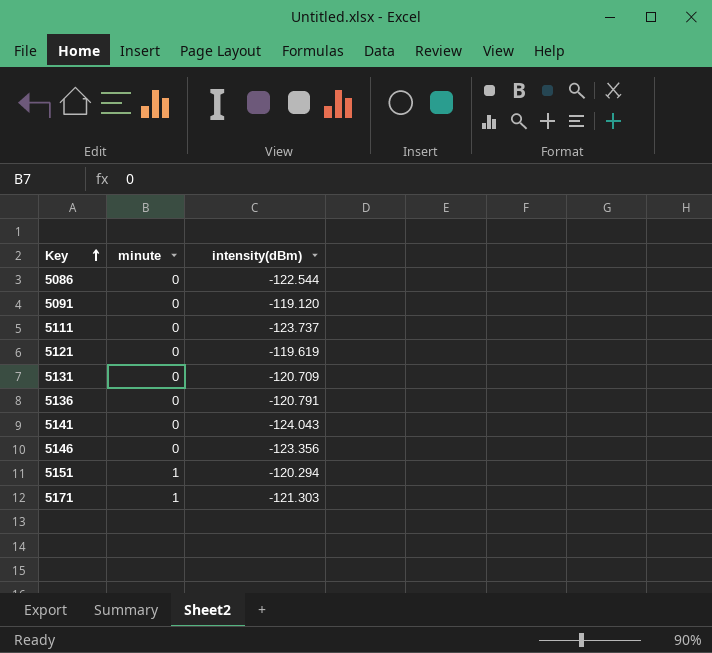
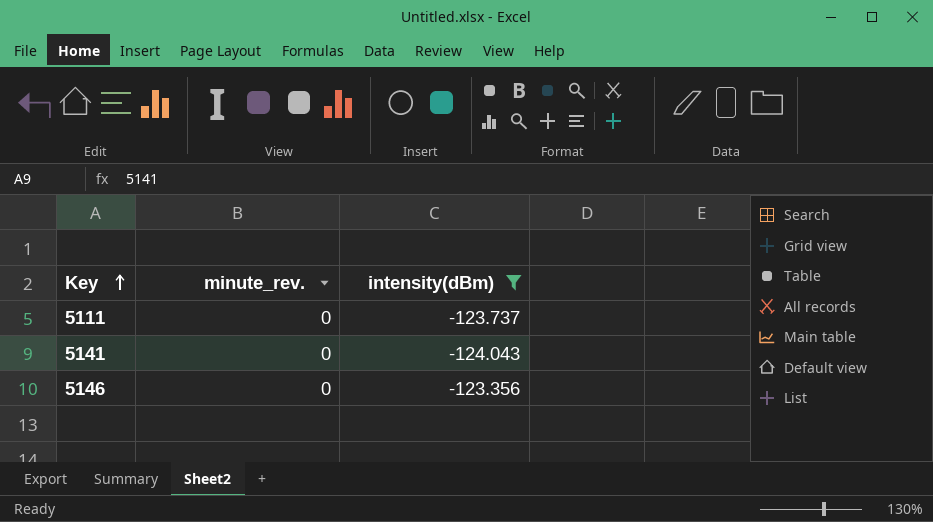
filter: none -> intensity(dBm) <= -123.356
column name: minute -> minute_rev.

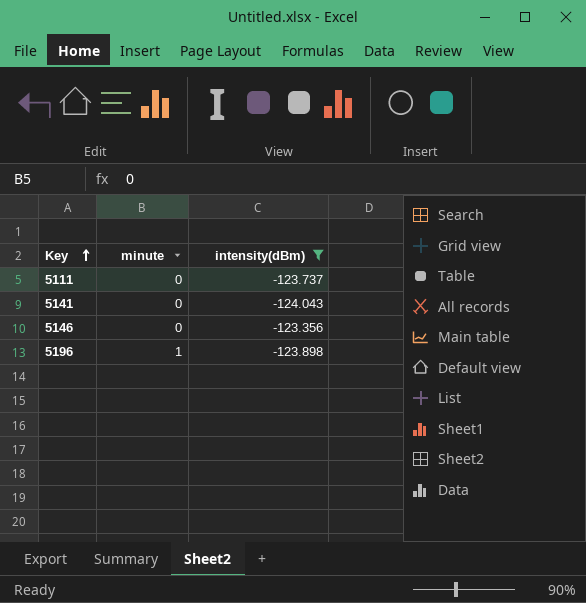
column name: minute_rev. -> minute
row 5196: none -> 1 | -123.898

